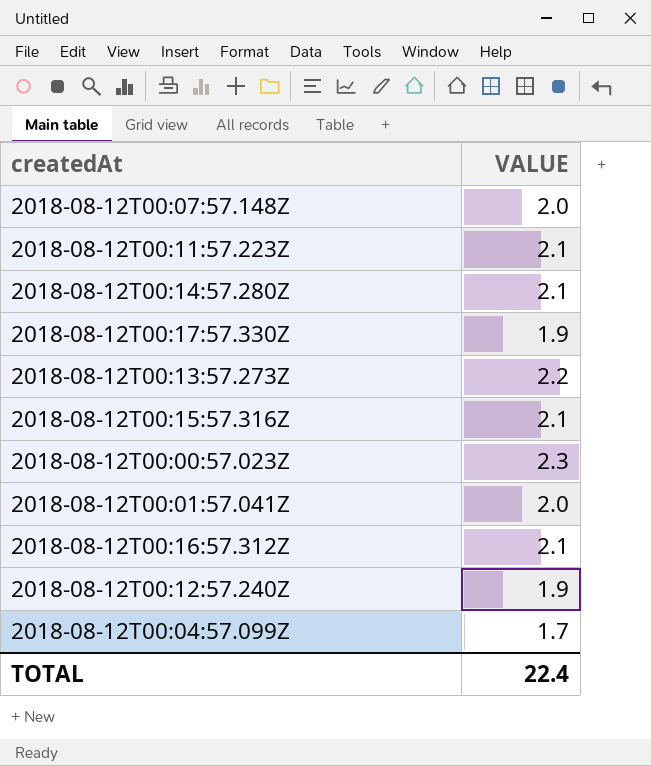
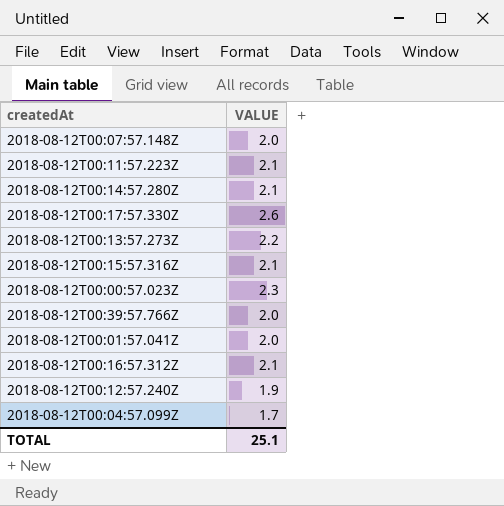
2018-08-12T00:17:57.330Z | VALUE: 1.9 -> 2.6
row 2018-08-12T00:39:57.766Z: none -> 2.0
TOTAL | VALUE: 22.4 -> 25.1

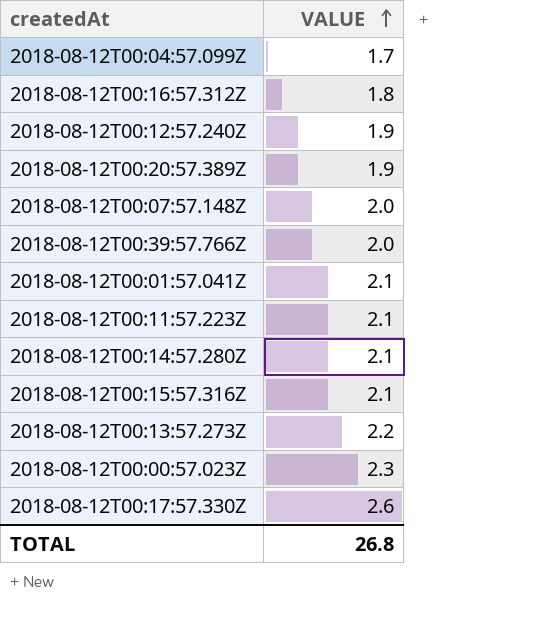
row order: none -> VALUE ascending
2018-08-12T00:16:57.312Z | VALUE: 2.1 -> 1.8
row 2018-08-12T00:20:57.389Z: none -> 1.9
2018-08-12T00:01:57.041Z | VALUE: 2.0 -> 2.1
TOTAL | VALUE: 25.1 -> 26.8

